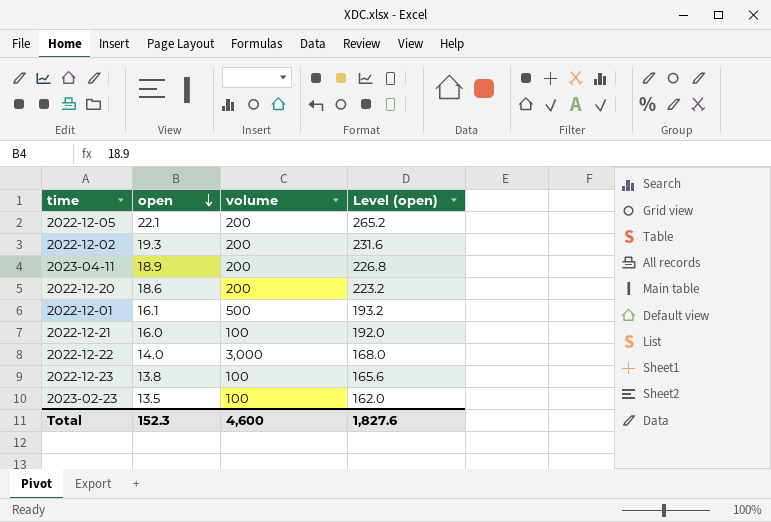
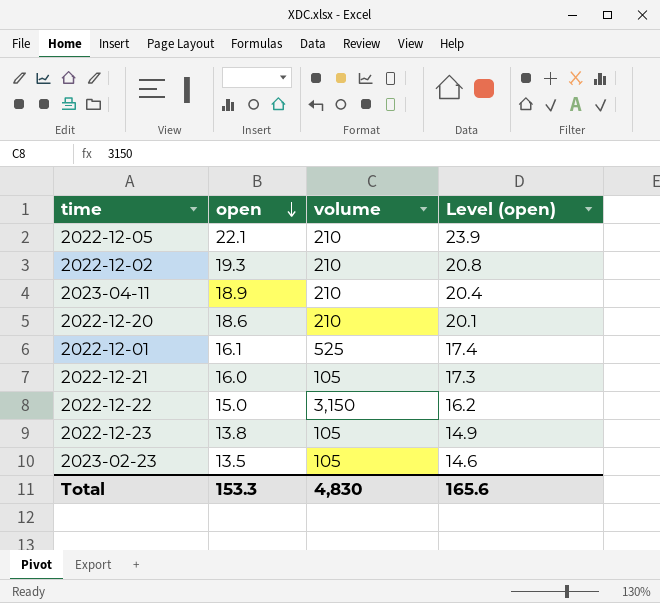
column Level (open) | formula: [open] * 12 -> [open] * 1.08
2022-12-05 | volume: 200 -> 210
2022-12-02 | volume: 200 -> 210
2023-04-11 | volume: 200 -> 210
2022-12-20 | volume: 200 -> 210
2022-12-01 | volume: 500 -> 525
2022-12-21 | volume: 100 -> 105
2022-12-22 | open: 14.0 -> 15.0
2022-12-22 | volume: 3,000 -> 3,150
2022-12-23 | volume: 100 -> 105
2023-02-23 | volume: 100 -> 105
Total | open: 152.3 -> 153.3
Total | volume: 4,600 -> 4,830
Total | Level (open): 1,827.6 -> 165.6

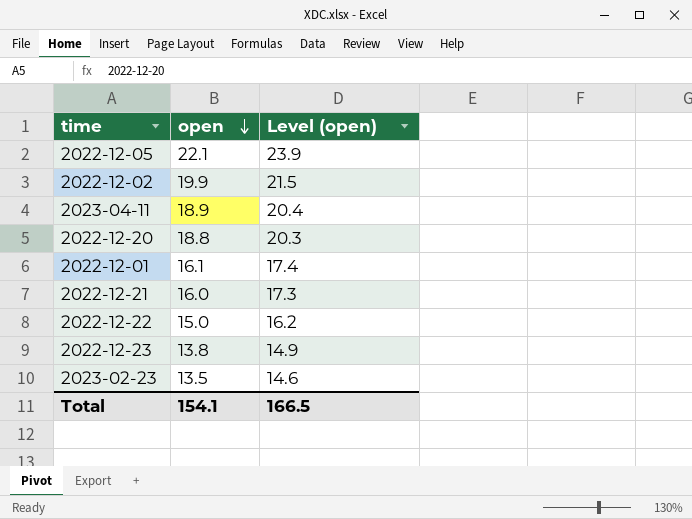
column volume | position: 3 -> none
2022-12-02 | open: 19.3 -> 19.9
2022-12-02 | Level (open): 20.8 -> 21.5
2022-12-20 | open: 18.6 -> 18.8
2022-12-20 | Level (open): 20.1 -> 20.3
Total | open: 153.3 -> 154.1
Total | Level (open): 165.6 -> 166.5

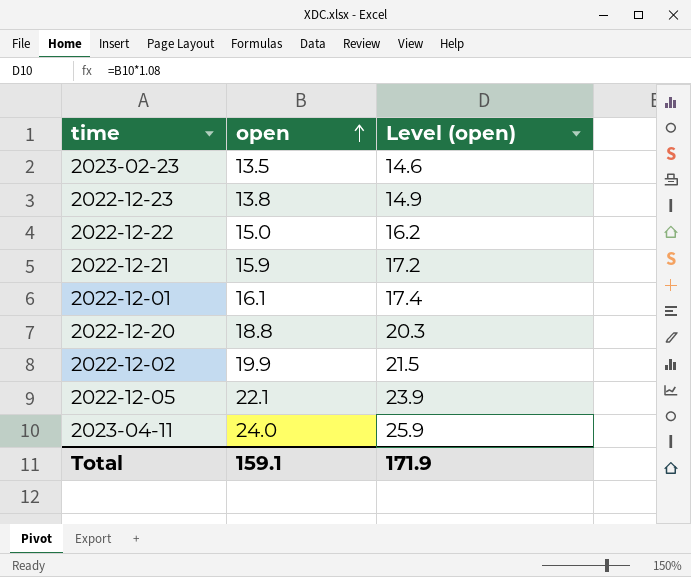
row order: open descending -> open ascending
2022-12-21 | open: 16.0 -> 15.9
2022-12-21 | Level (open): 17.3 -> 17.2
2023-04-11 | open: 18.9 -> 24.0
2023-04-11 | Level (open): 20.4 -> 25.9
Total | open: 154.1 -> 159.1
Total | Level (open): 166.5 -> 171.9

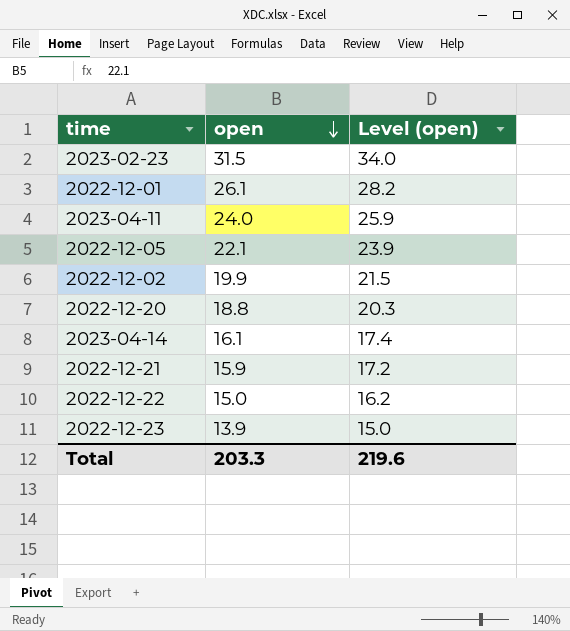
row order: open ascending -> open descending
2023-02-23 | open: 13.5 -> 31.5
2023-02-23 | Level (open): 14.6 -> 34.0
2022-12-01 | open: 16.1 -> 26.1
2022-12-01 | Level (open): 17.4 -> 28.2
row 2023-04-14: none -> 16.1 | 17.4
2022-12-23 | open: 13.8 -> 13.9
2022-12-23 | Level (open): 14.9 -> 15.0
Total | open: 159.1 -> 203.3
Total | Level (open): 171.9 -> 219.6

